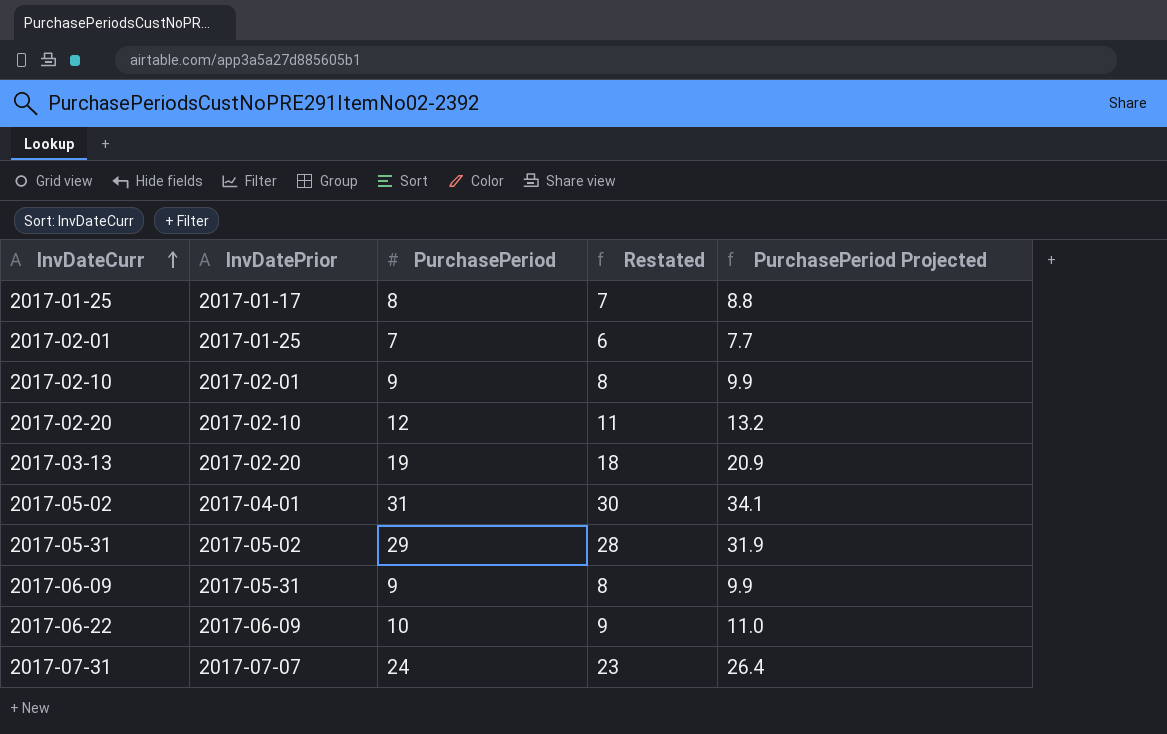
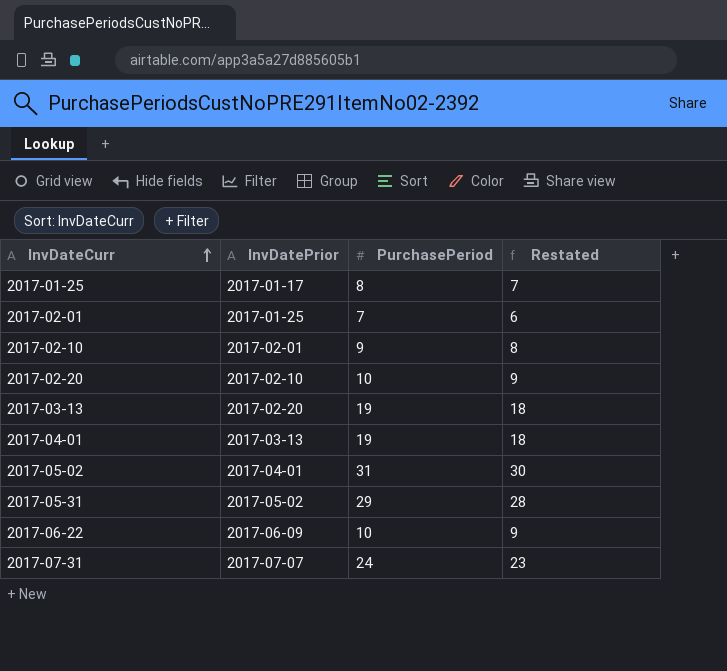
column PurchasePeriod Projected | formula: [PurchasePeriod] * 1.1 -> none
row 2017-06-09: 2017-05-31 | 9 | 8 | 9.9 -> none
2017-02-20 | PurchasePeriod: 12 -> 10
2017-02-20 | Restated: 11 -> 9
row 2017-04-01: none -> 2017-03-13 | 19 | 18

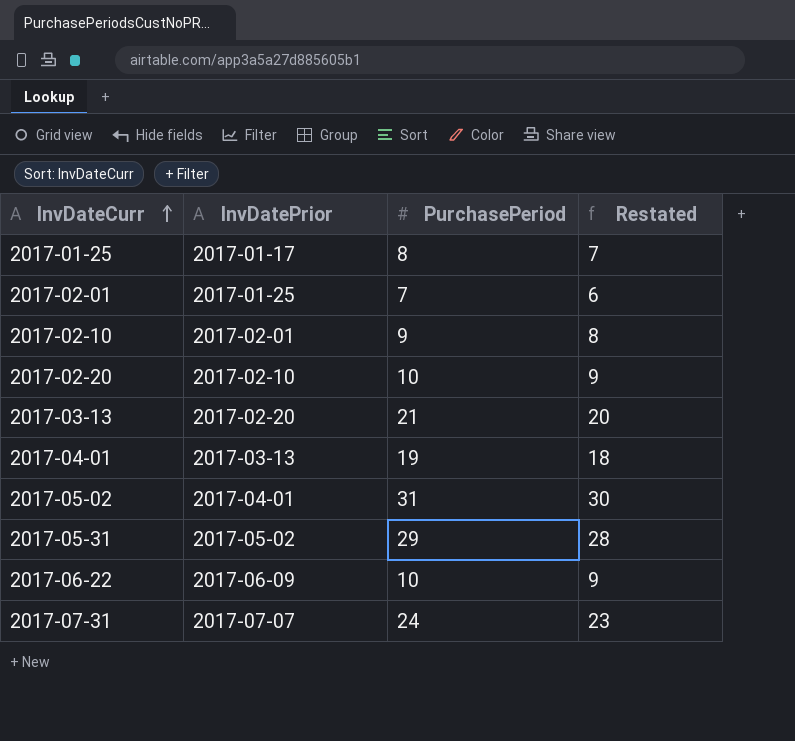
2017-03-13 | PurchasePeriod: 19 -> 21
2017-03-13 | Restated: 18 -> 20

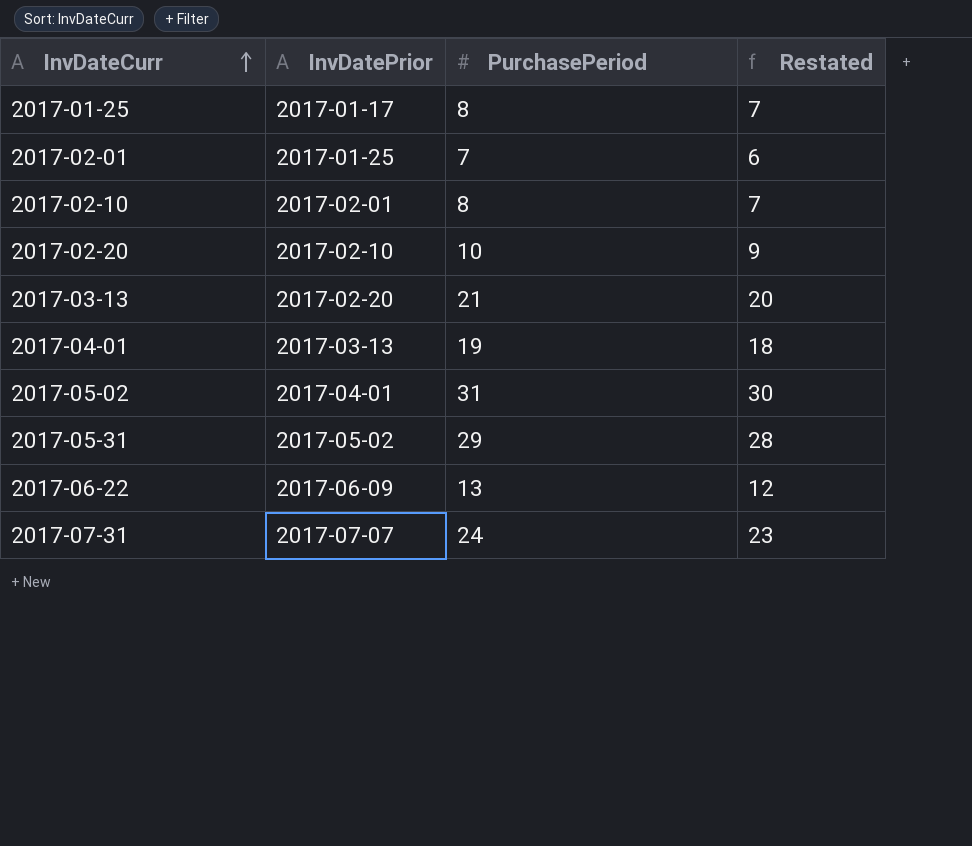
2017-02-10 | PurchasePeriod: 9 -> 8
2017-02-10 | Restated: 8 -> 7
2017-06-22 | PurchasePeriod: 10 -> 13
2017-06-22 | Restated: 9 -> 12

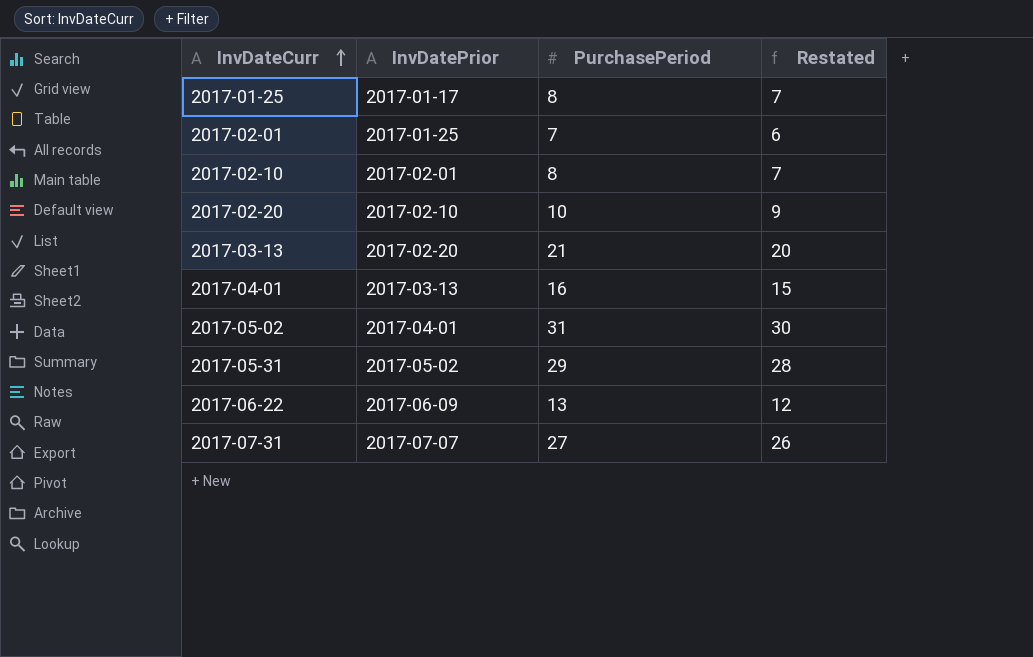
2017-04-01 | PurchasePeriod: 19 -> 16
2017-04-01 | Restated: 18 -> 15
2017-07-31 | PurchasePeriod: 24 -> 27
2017-07-31 | Restated: 23 -> 26

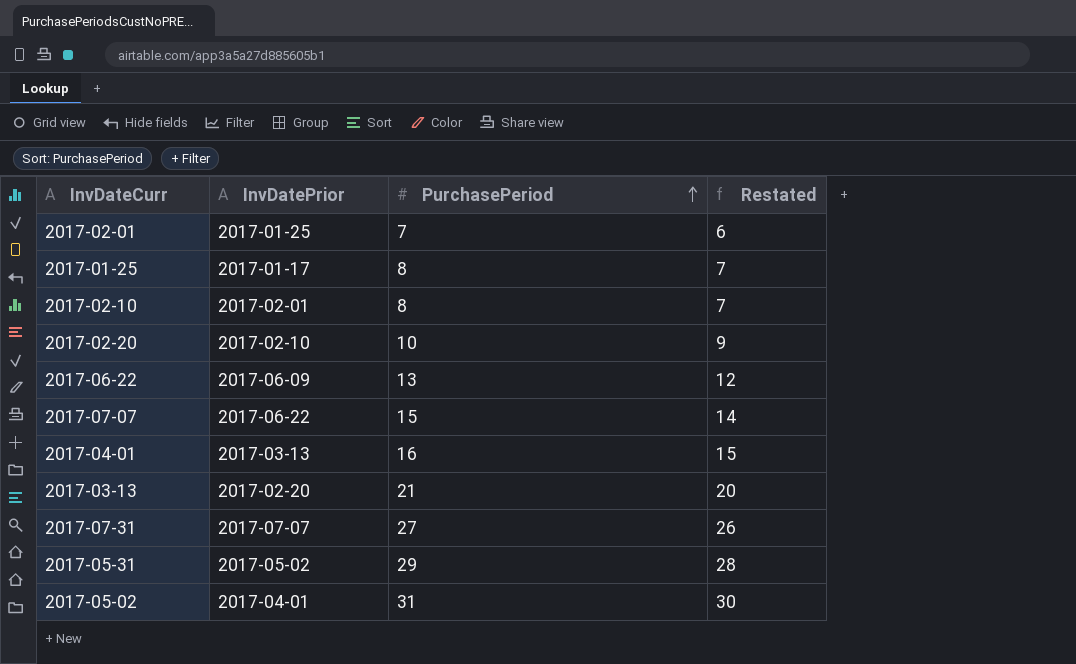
row order: InvDateCurr ascending -> PurchasePeriod ascending
row 2017-07-07: none -> 2017-06-22 | 15 | 14

